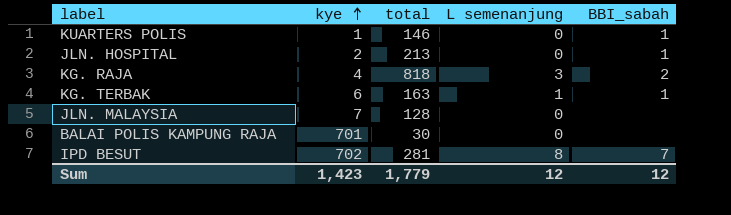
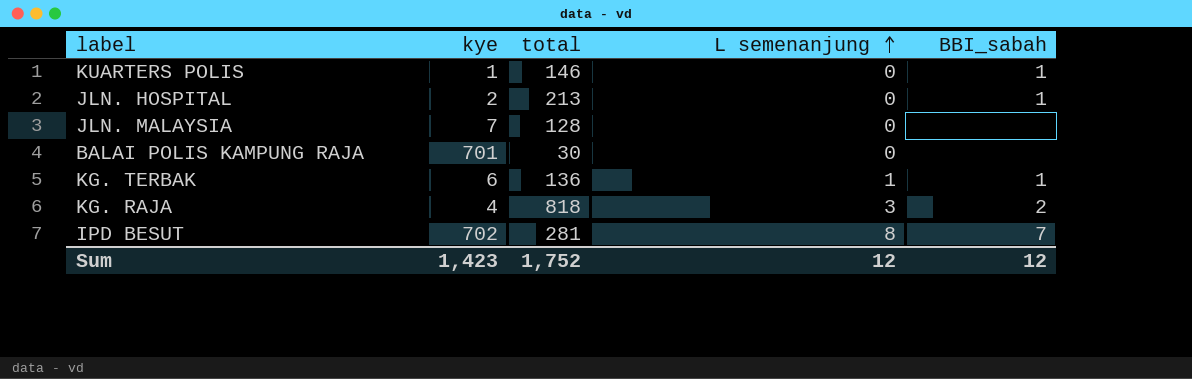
row order: kye ascending -> L semenanjung ascending
KG. TERBAK | total: 163 -> 136
Sum | total: 1,779 -> 1,752

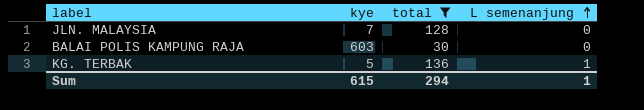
filter: none -> total <= 136
column BBI_sabah | position: 5 -> none
BALAI POLIS KAMPUNG RAJA | kye: 701 -> 603
KG. TERBAK | kye: 6 -> 5
Sum | kye: 1,423 -> 615
Sum | total: 1,752 -> 294
Sum | L semenanjung: 12 -> 1

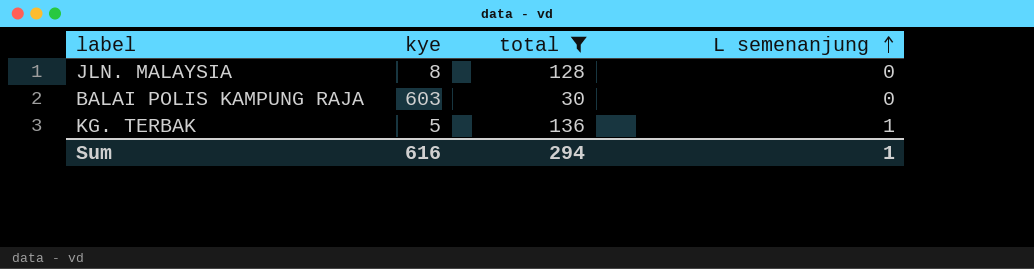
JLN. MALAYSIA | kye: 7 -> 8
Sum | kye: 615 -> 616

